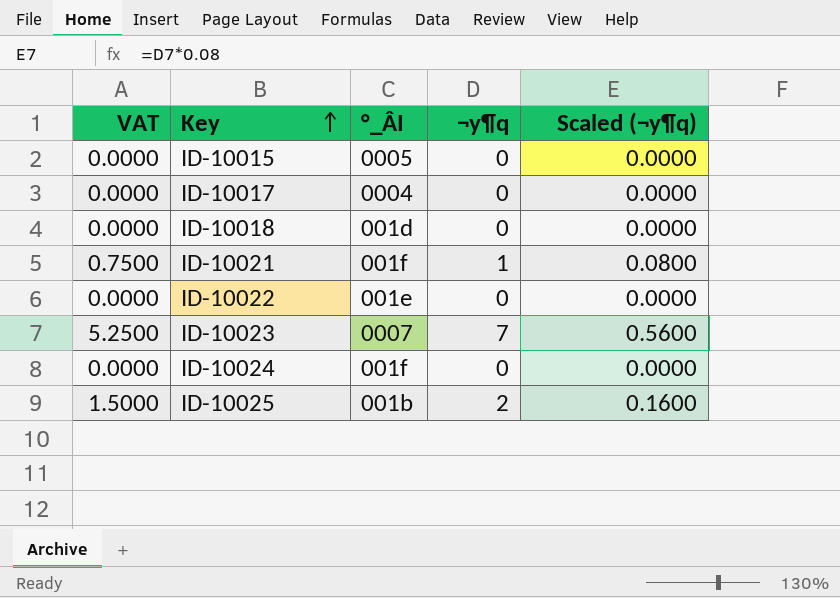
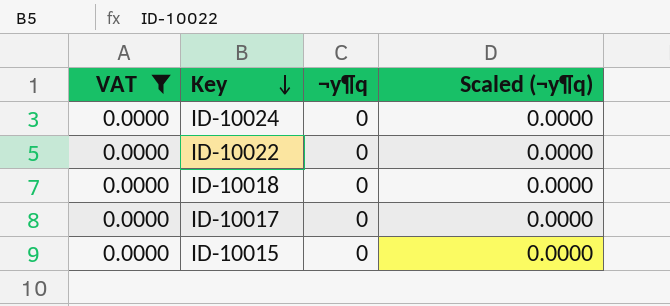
filter: none -> VAT = 0.0000
row order: Key ascending -> Key descending
column °_ÂI | position: 3 -> none

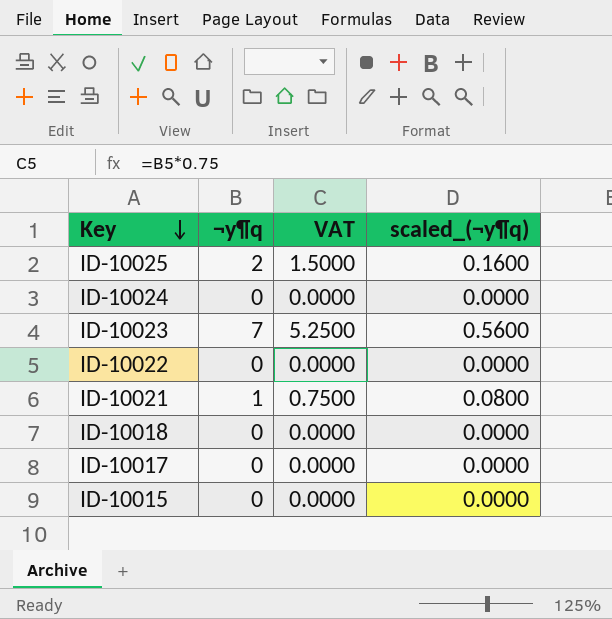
filter: VAT = 0.0000 -> none
column VAT | position: 1 -> 3
column name: Scaled (¬y¶q) -> scaled_(¬y¶q)

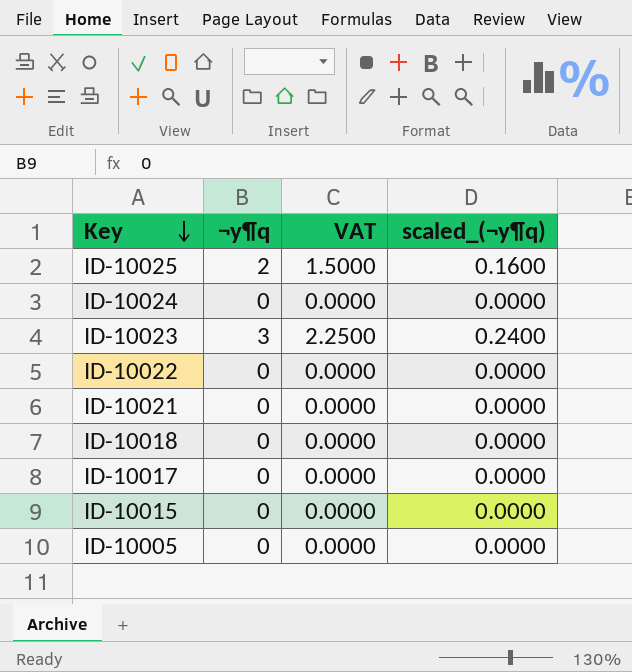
ID-10023 | ¬y¶q: 7 -> 3
ID-10023 | VAT: 5.2500 -> 2.2500
ID-10023 | scaled_(¬y¶q): 0.5600 -> 0.2400
ID-10021 | ¬y¶q: 1 -> 0
ID-10021 | VAT: 0.7500 -> 0.0000
ID-10021 | scaled_(¬y¶q): 0.0800 -> 0.0000
row ID-10005: none -> 0 | 0.0000 | 0.0000

